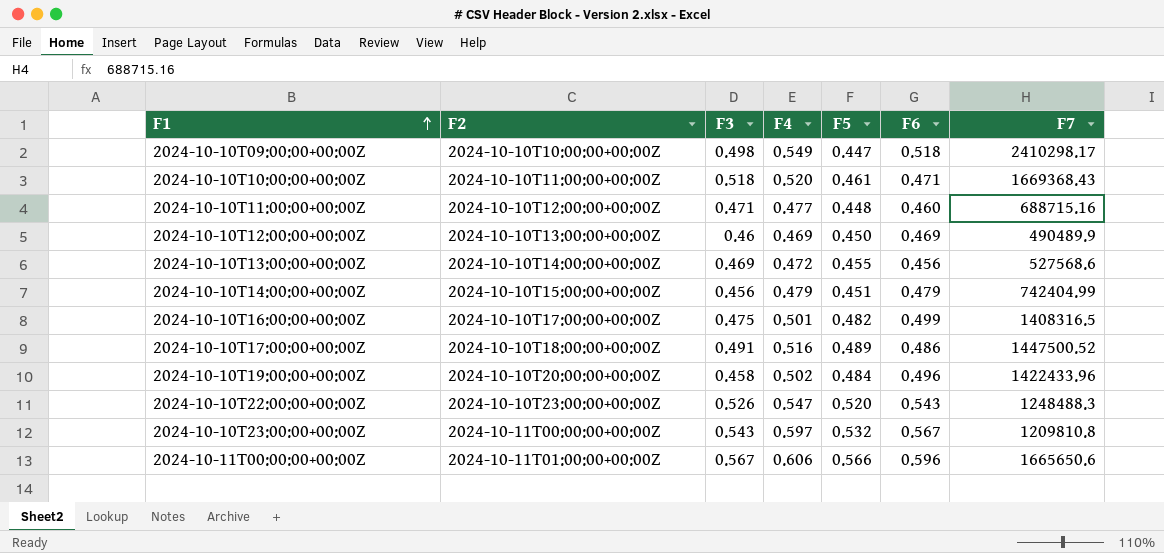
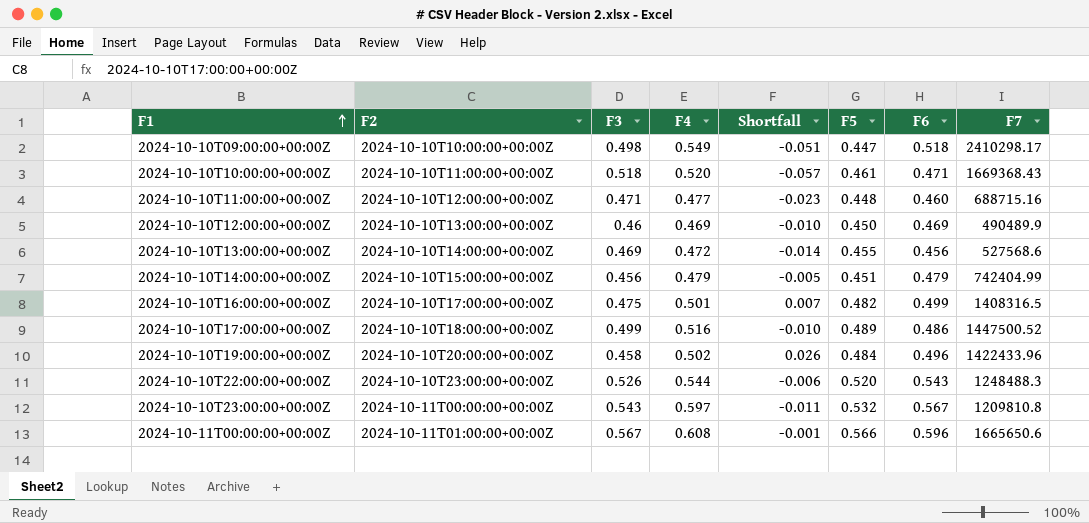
column Shortfall | formula: none -> [F5] - [F3]
2024-10-10T17:00:00+00:00Z | F3: 0.491 -> 0.499
2024-10-10T22:00:00+00:00Z | F4: 0.547 -> 0.544
2024-10-11T00:00:00+00:00Z | F4: 0.606 -> 0.608

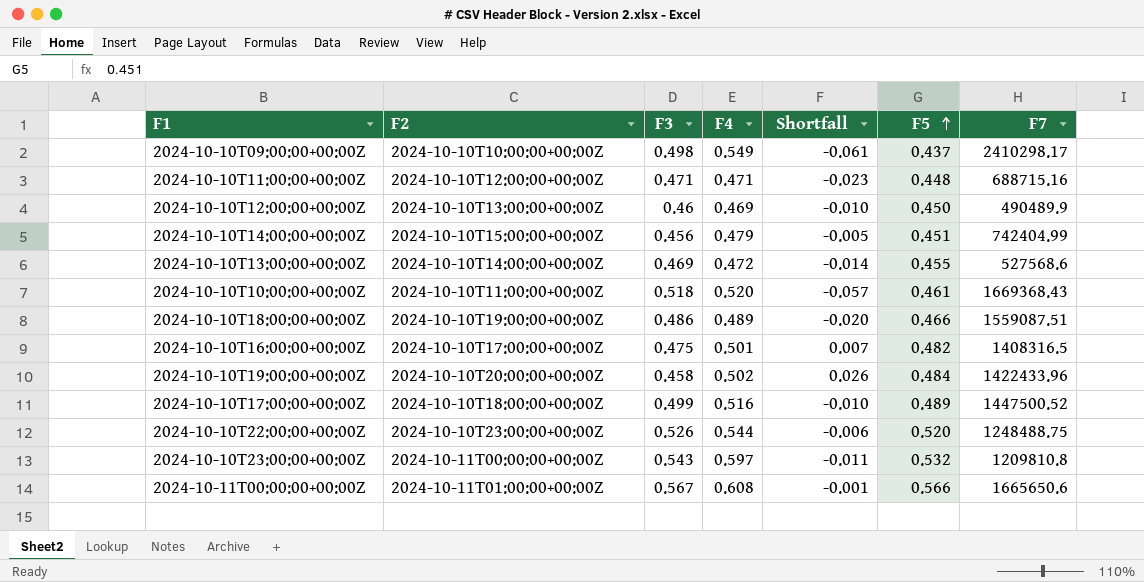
row order: F1 ascending -> F5 ascending
column F6 | position: 7 -> none
2024-10-10T09:00:00+00:00Z | Shortfall: -0.051 -> -0.061
2024-10-10T09:00:00+00:00Z | F5: 0.447 -> 0.437
2024-10-10T11:00:00+00:00Z | F4: 0.477 -> 0.471
row 2024-10-10T18:00:00+00:00Z: none -> 2024-10-10T19:00:00+00:00Z | 0.486 | 0.489 | -0.020 | 0.466 | 1559087.51
2024-10-10T22:00:00+00:00Z | F7: 1248488.3 -> 1248488.75

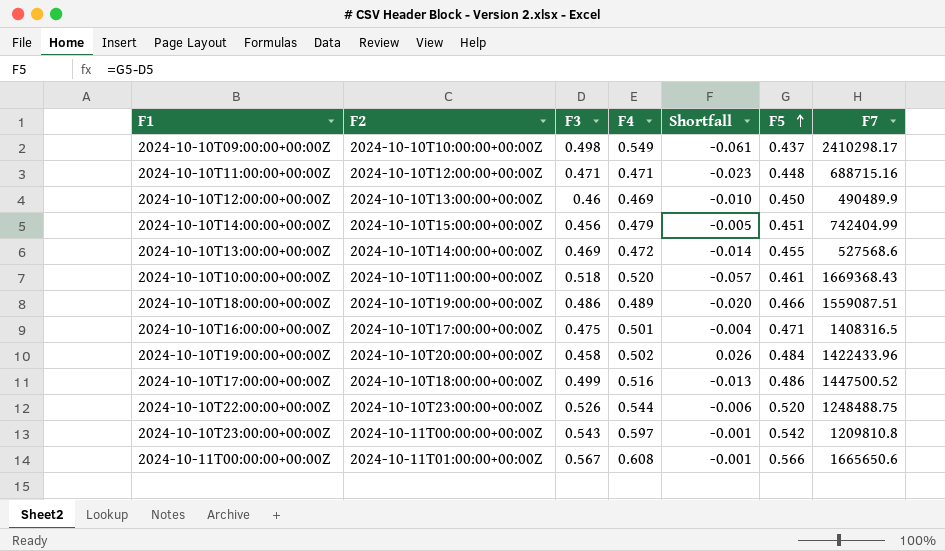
2024-10-10T16:00:00+00:00Z | Shortfall: 0.007 -> -0.004
2024-10-10T16:00:00+00:00Z | F5: 0.482 -> 0.471
2024-10-10T17:00:00+00:00Z | Shortfall: -0.010 -> -0.013
2024-10-10T17:00:00+00:00Z | F5: 0.489 -> 0.486
2024-10-10T23:00:00+00:00Z | Shortfall: -0.011 -> -0.001
2024-10-10T23:00:00+00:00Z | F5: 0.532 -> 0.542

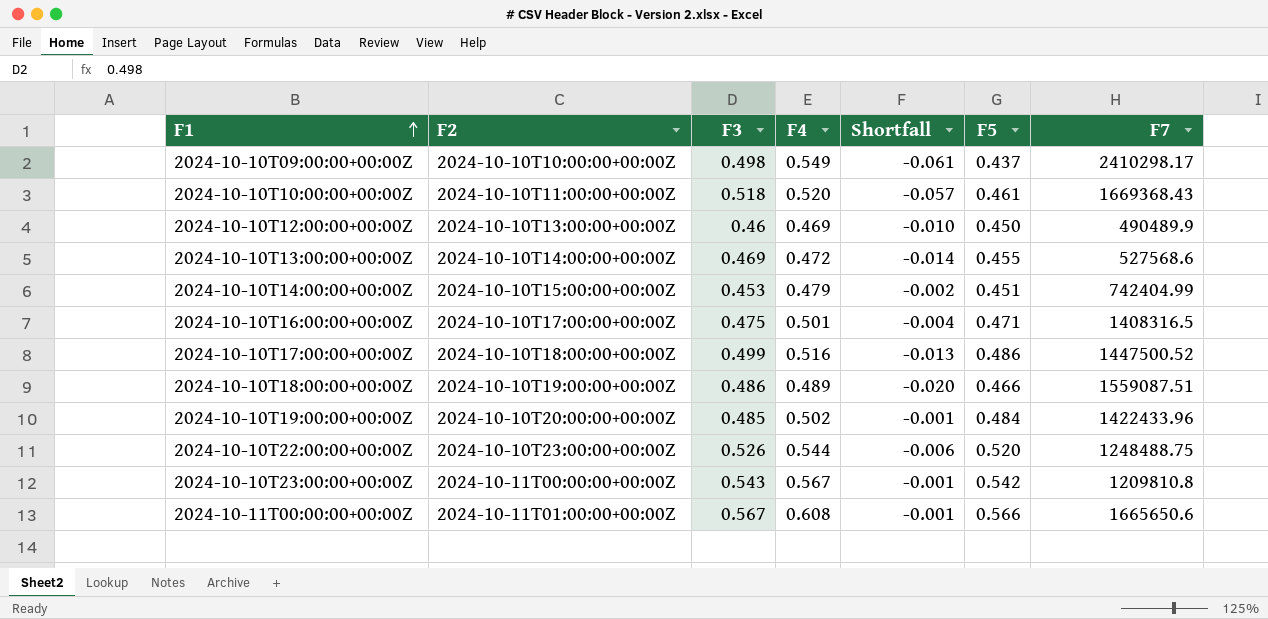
row order: F5 ascending -> F1 ascending
row 2024-10-10T11:00:00+00:00Z: 2024-10-10T12:00:00+00:00Z | 0.471 | 0.471 | -0.023 | 0.448 | 688715.16 -> none
2024-10-10T14:00:00+00:00Z | F3: 0.456 -> 0.453
2024-10-10T14:00:00+00:00Z | Shortfall: -0.005 -> -0.002
2024-10-10T19:00:00+00:00Z | F3: 0.458 -> 0.485
2024-10-10T19:00:00+00:00Z | Shortfall: 0.026 -> -0.001
2024-10-10T23:00:00+00:00Z | F4: 0.597 -> 0.567

